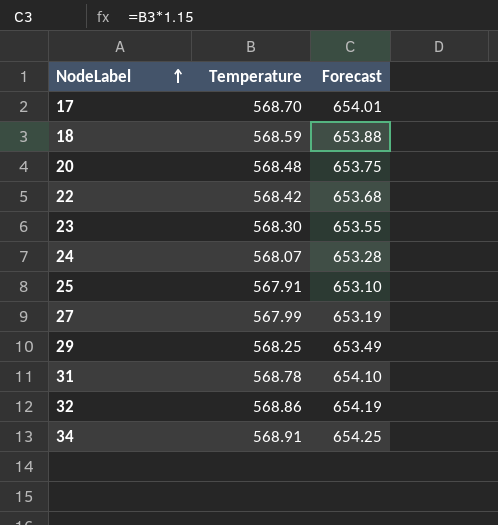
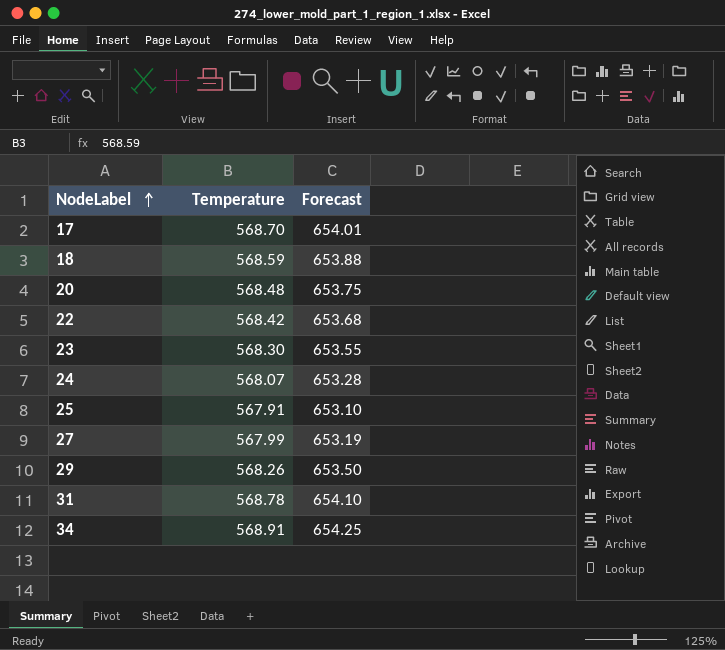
row 32: 568.86 | 654.19 -> none
29 | Temperature: 568.25 -> 568.26
29 | Forecast: 653.49 -> 653.50

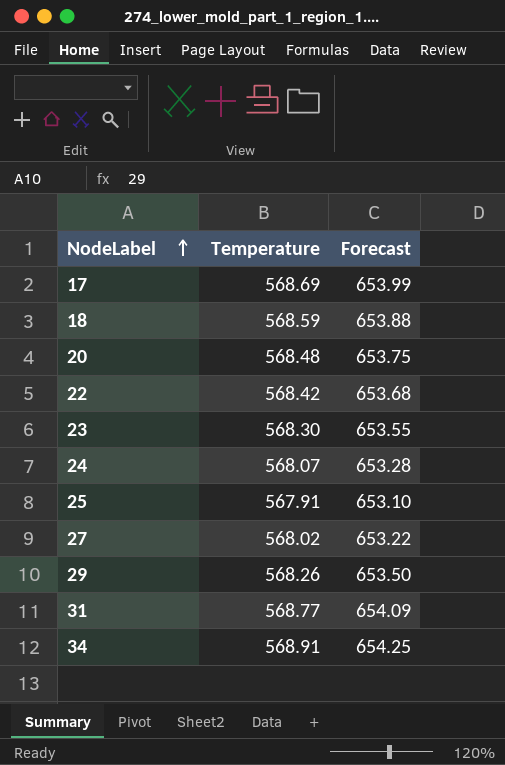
17 | Temperature: 568.70 -> 568.69
17 | Forecast: 654.01 -> 653.99
27 | Temperature: 567.99 -> 568.02
27 | Forecast: 653.19 -> 653.22
31 | Temperature: 568.78 -> 568.77
31 | Forecast: 654.10 -> 654.09

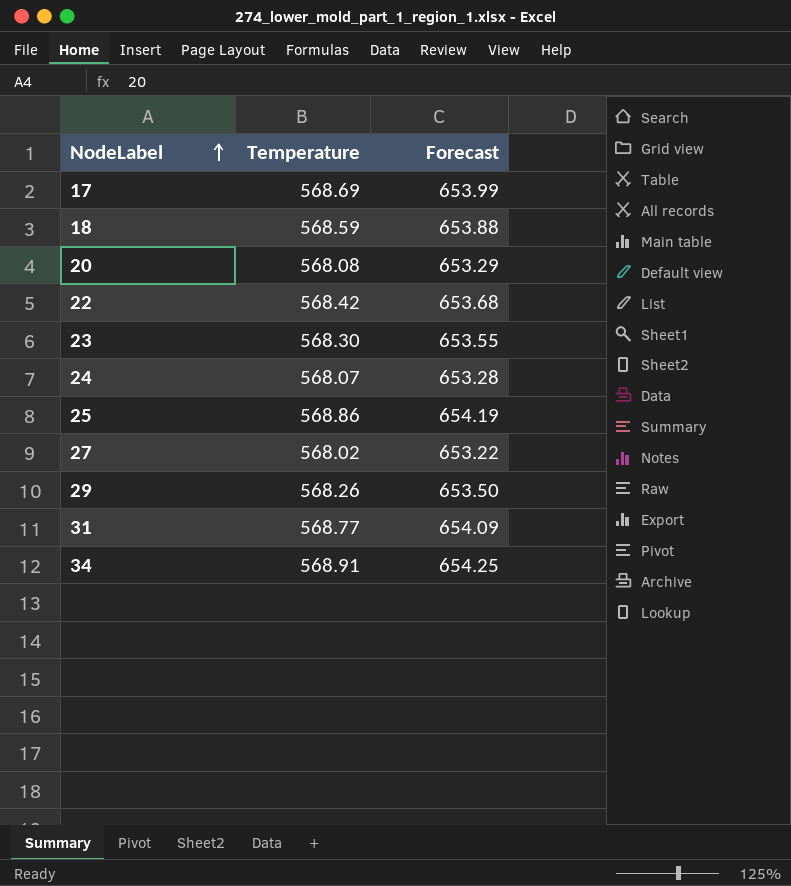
20 | Temperature: 568.48 -> 568.08
20 | Forecast: 653.75 -> 653.29
25 | Temperature: 567.91 -> 568.86
25 | Forecast: 653.10 -> 654.19

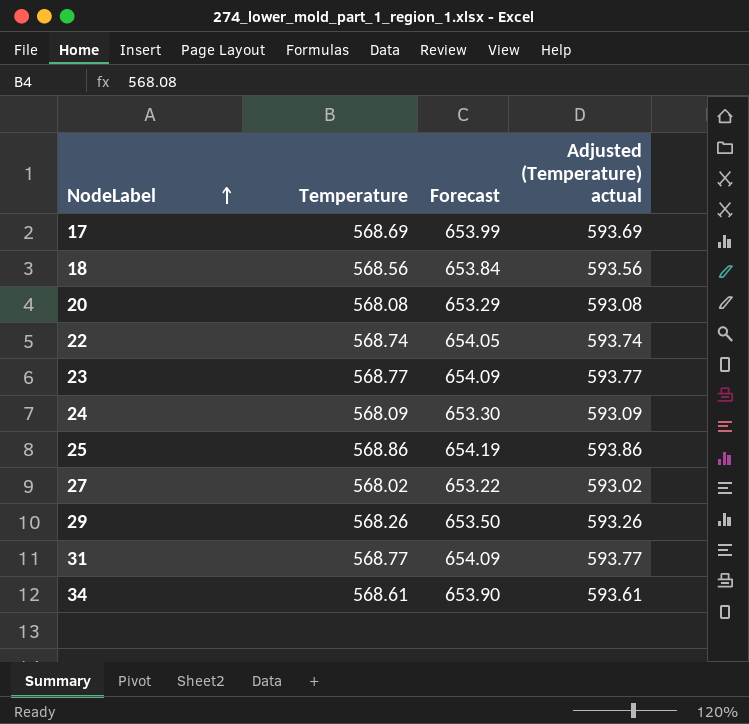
column Adjusted (Temperature) actual | formula: none -> [Temperature] + 25
18 | Temperature: 568.59 -> 568.56
18 | Forecast: 653.88 -> 653.84
22 | Temperature: 568.42 -> 568.74
22 | Forecast: 653.68 -> 654.05
23 | Temperature: 568.30 -> 568.77
23 | Forecast: 653.55 -> 654.09
24 | Temperature: 568.07 -> 568.09
24 | Forecast: 653.28 -> 653.30
34 | Temperature: 568.91 -> 568.61
34 | Forecast: 654.25 -> 653.90

